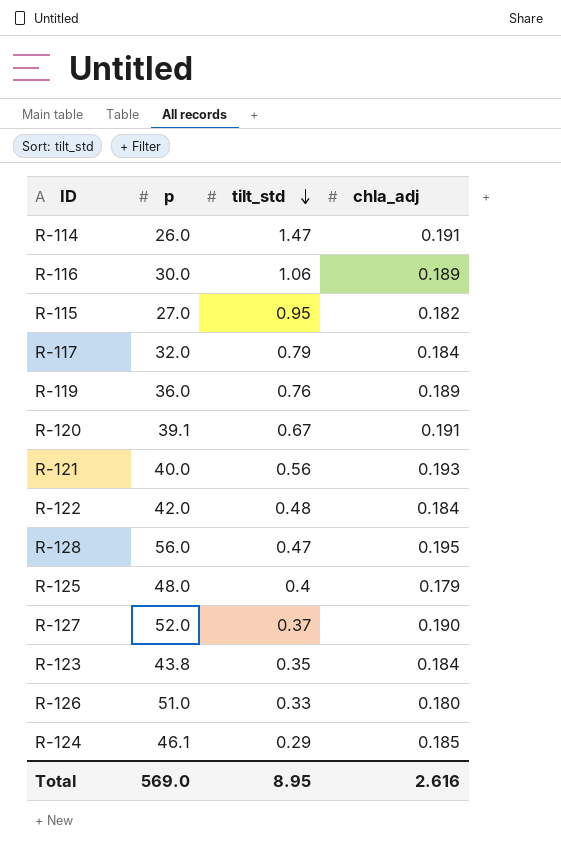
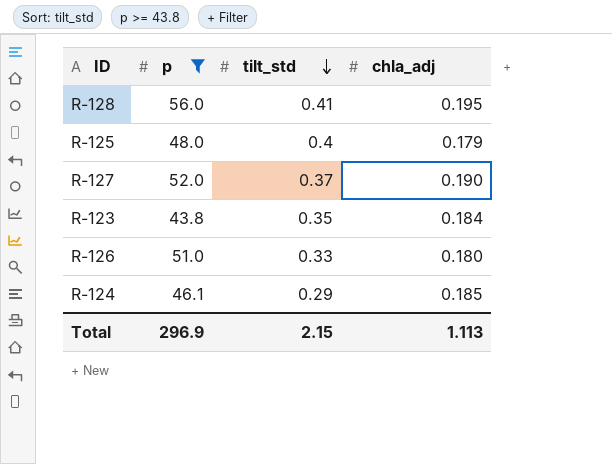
filter: none -> p >= 43.8
R-128 | tilt_std: 0.47 -> 0.41
Total | p: 569.0 -> 296.9
Total | tilt_std: 8.95 -> 2.15
Total | chla_adj: 2.616 -> 1.113

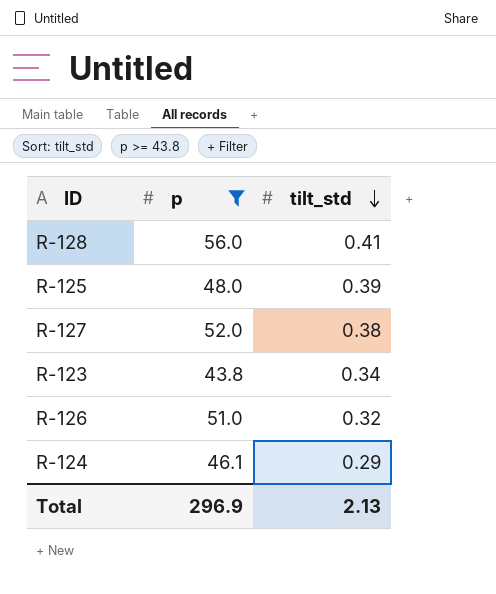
column chla_adj | position: 4 -> none
R-125 | tilt_std: 0.4 -> 0.39
R-127 | tilt_std: 0.37 -> 0.38
R-123 | tilt_std: 0.35 -> 0.34
R-126 | tilt_std: 0.33 -> 0.32
Total | tilt_std: 2.15 -> 2.13

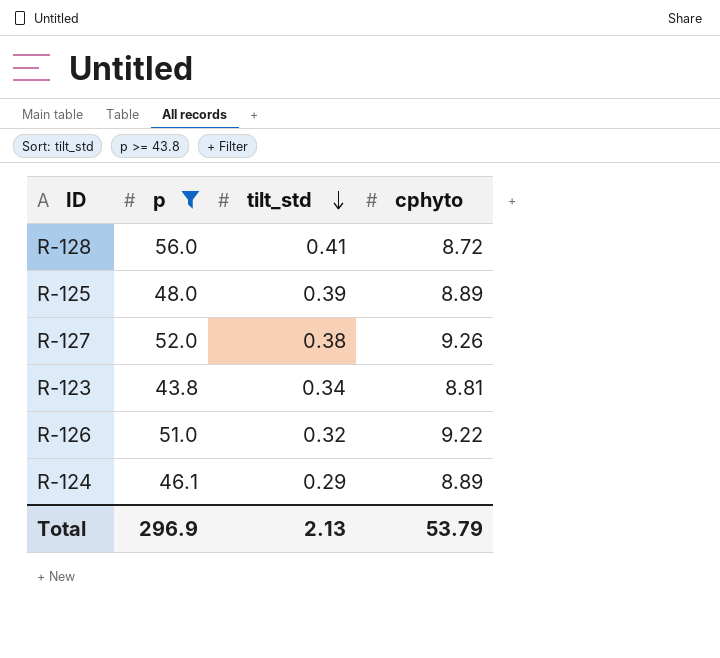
column cphyto | position: none -> 4

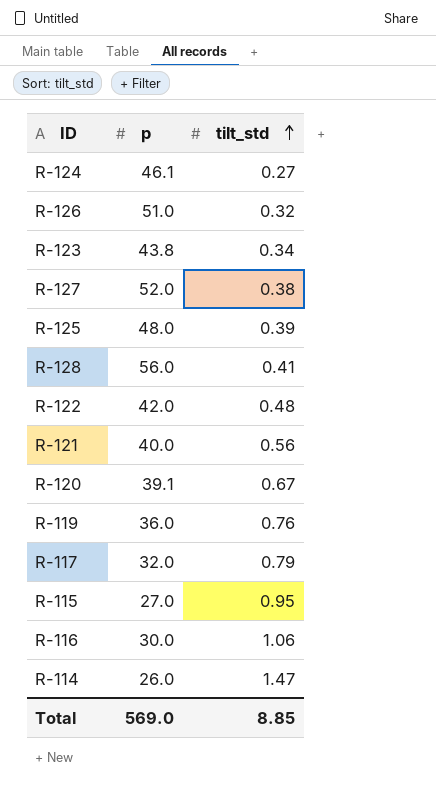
filter: p >= 43.8 -> none
row order: tilt_std descending -> tilt_std ascending
column cphyto | position: 4 -> none
R-124 | tilt_std: 0.29 -> 0.27
Total | p: 296.9 -> 569.0
Total | tilt_std: 2.13 -> 8.85

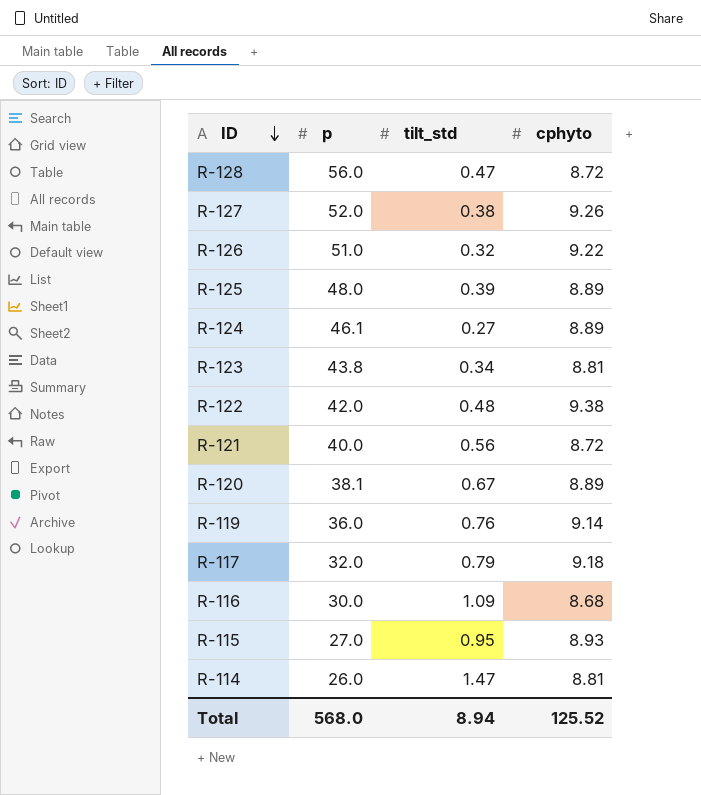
row order: tilt_std ascending -> ID descending
column cphyto | position: none -> 4
R-128 | tilt_std: 0.41 -> 0.47
R-120 | p: 39.1 -> 38.1
R-116 | tilt_std: 1.06 -> 1.09
Total | p: 569.0 -> 568.0
Total | tilt_std: 8.85 -> 8.94

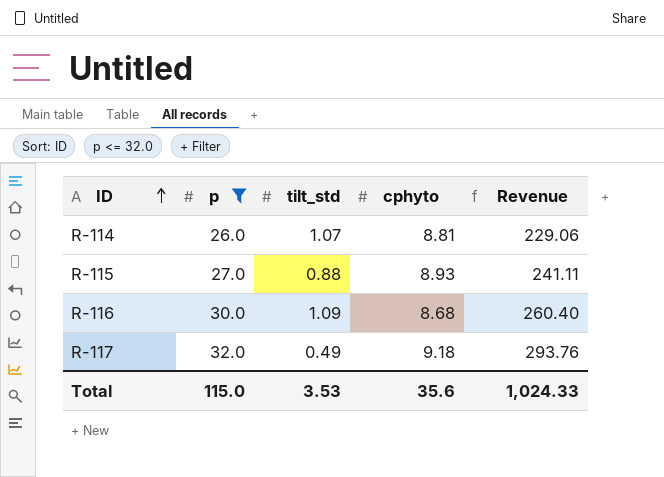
filter: none -> p <= 32.0
row order: ID descending -> ID ascending
column Revenue | formula: none -> [p] * [cphyto]
R-114 | tilt_std: 1.47 -> 1.07
R-115 | tilt_std: 0.95 -> 0.88
R-117 | tilt_std: 0.79 -> 0.49
Total | p: 568.0 -> 115.0
Total | tilt_std: 8.94 -> 3.53
Total | cphyto: 125.52 -> 35.6

